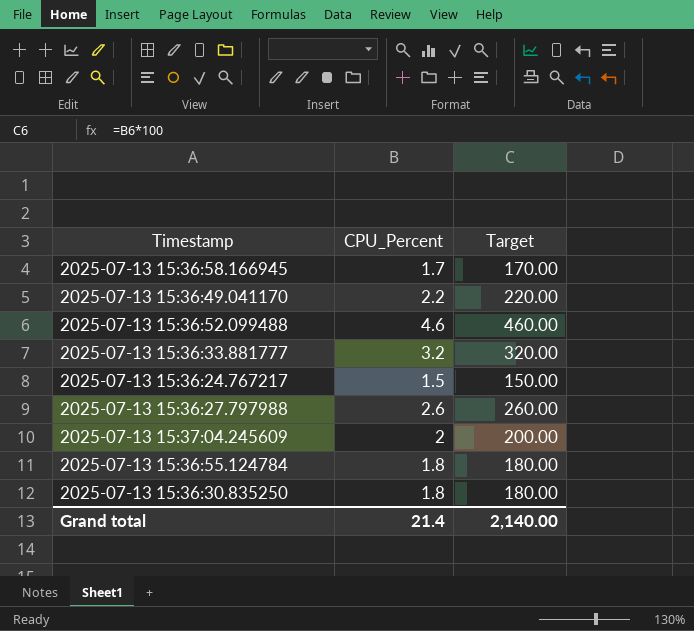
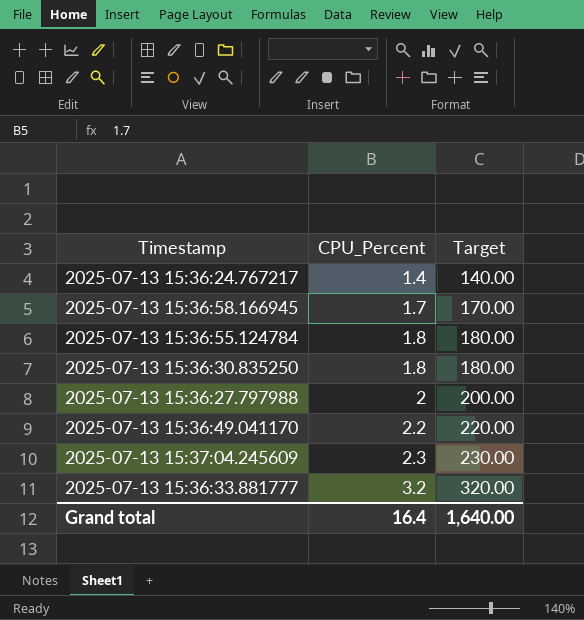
row order: none -> CPU_Percent ascending
row 2025-07-13 15:36:52.099488: 4.6 | 460.00 -> none
2025-07-13 15:36:24.767217 | CPU_Percent: 1.5 -> 1.4
2025-07-13 15:36:24.767217 | Target: 150.00 -> 140.00
2025-07-13 15:36:27.797988 | CPU_Percent: 2.6 -> 2
2025-07-13 15:36:27.797988 | Target: 260.00 -> 200.00
2025-07-13 15:37:04.245609 | CPU_Percent: 2 -> 2.3
2025-07-13 15:37:04.245609 | Target: 200.00 -> 230.00
Grand total | CPU_Percent: 21.4 -> 16.4
Grand total | Target: 2,140.00 -> 1,640.00

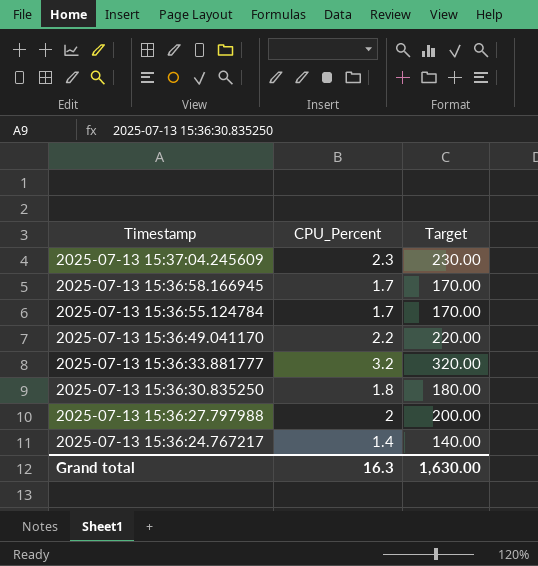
row order: CPU_Percent ascending -> Timestamp descending
2025-07-13 15:36:55.124784 | CPU_Percent: 1.8 -> 1.7
2025-07-13 15:36:55.124784 | Target: 180.00 -> 170.00
Grand total | CPU_Percent: 16.4 -> 16.3
Grand total | Target: 1,640.00 -> 1,630.00

